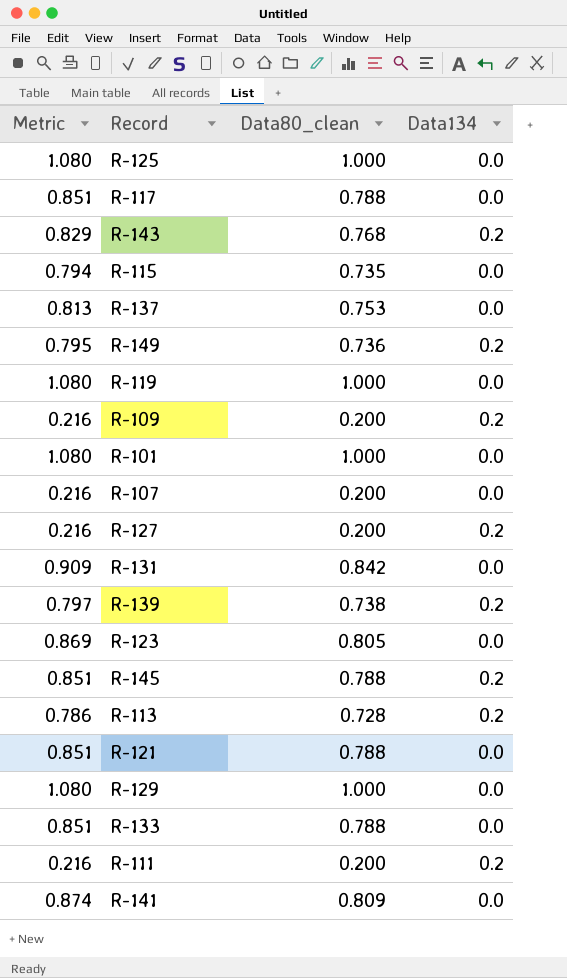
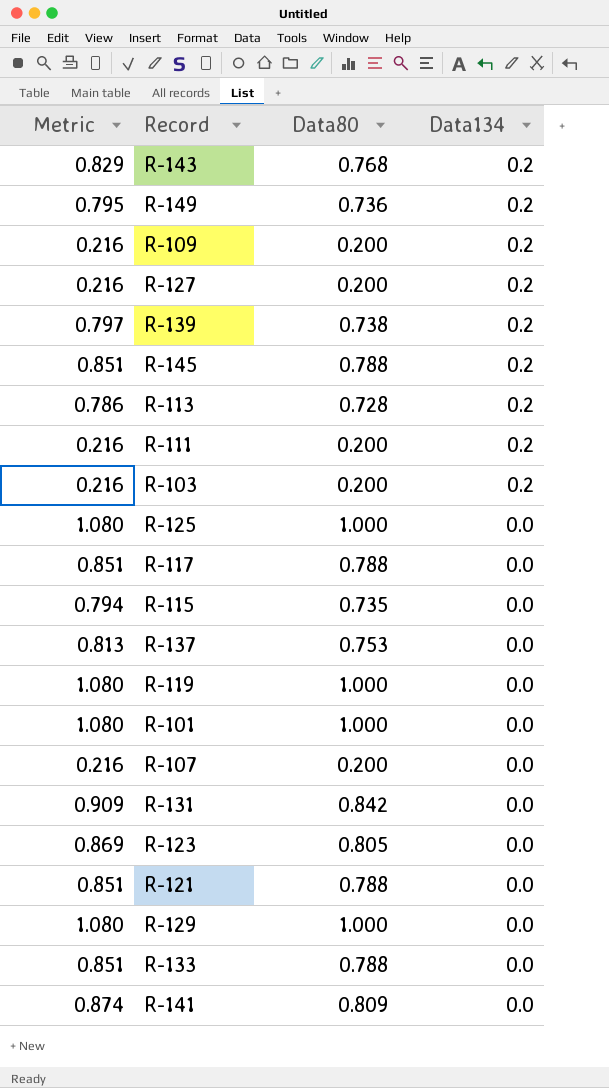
row order: none -> Data134 descending
column name: Data80_clean -> Data80
row R-103: none -> 0.216 | 0.200 | 0.2

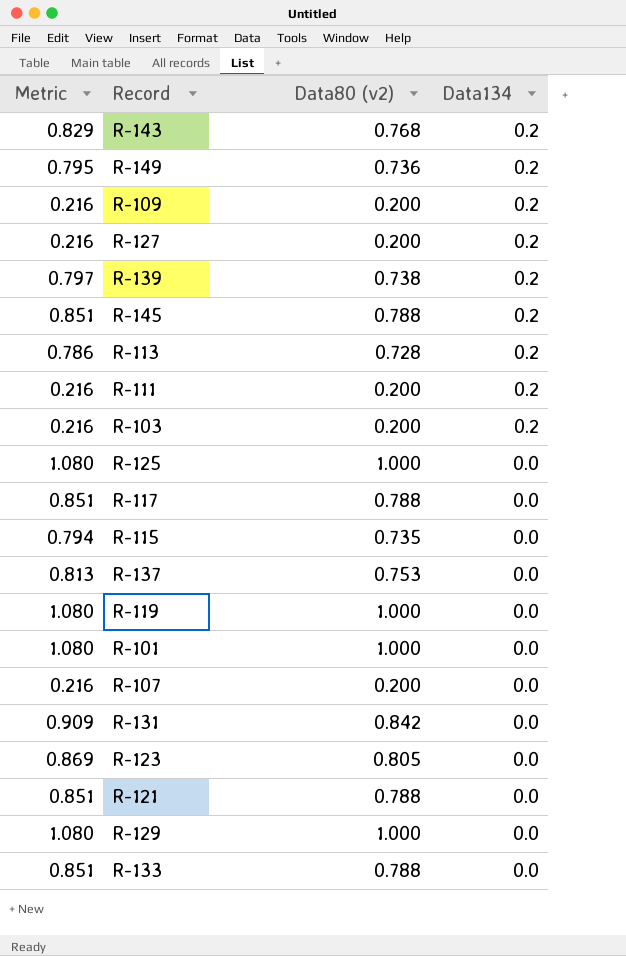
column name: Data80 -> Data80 (v2)
row R-141: 0.874 | 0.809 | 0.0 -> none

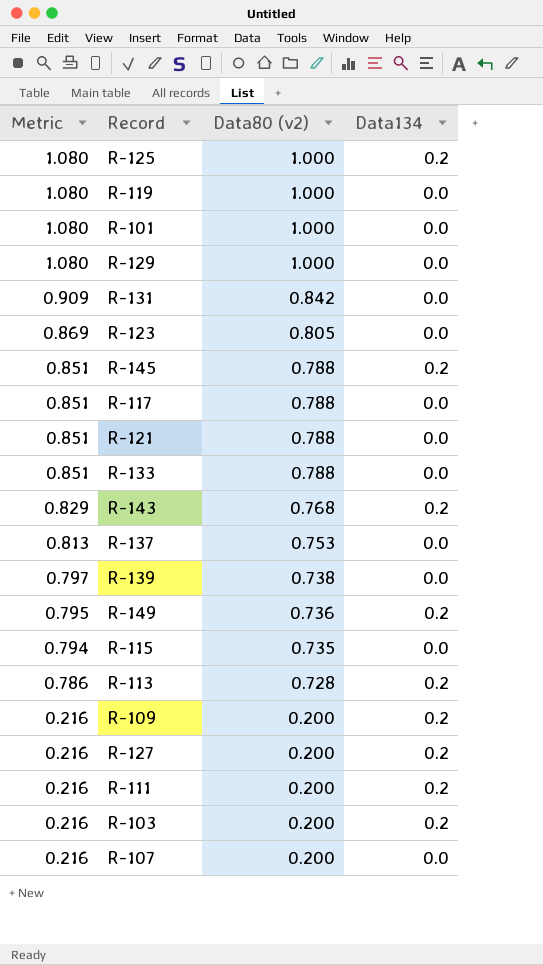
row order: Data134 descending -> Metric descending
R-125 | Data134: 0.0 -> 0.2
R-139 | Data134: 0.2 -> 0.0

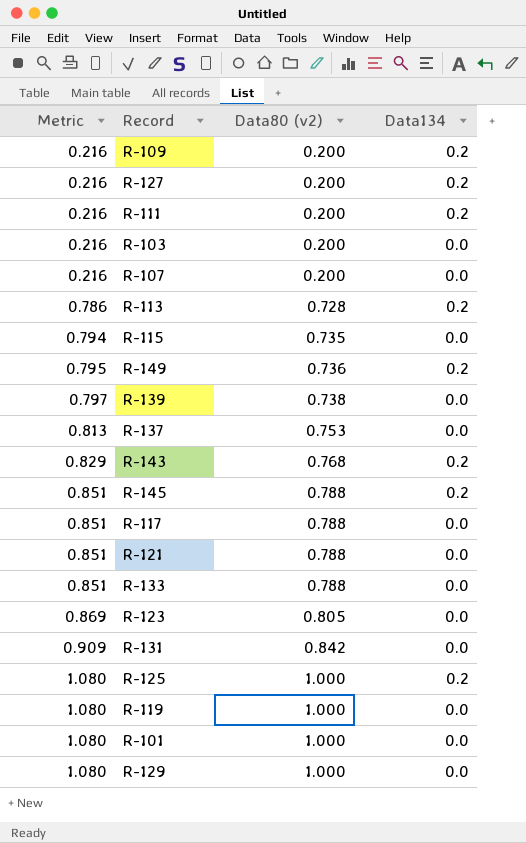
row order: Metric descending -> Metric ascending
R-103 | Data134: 0.2 -> 0.0

